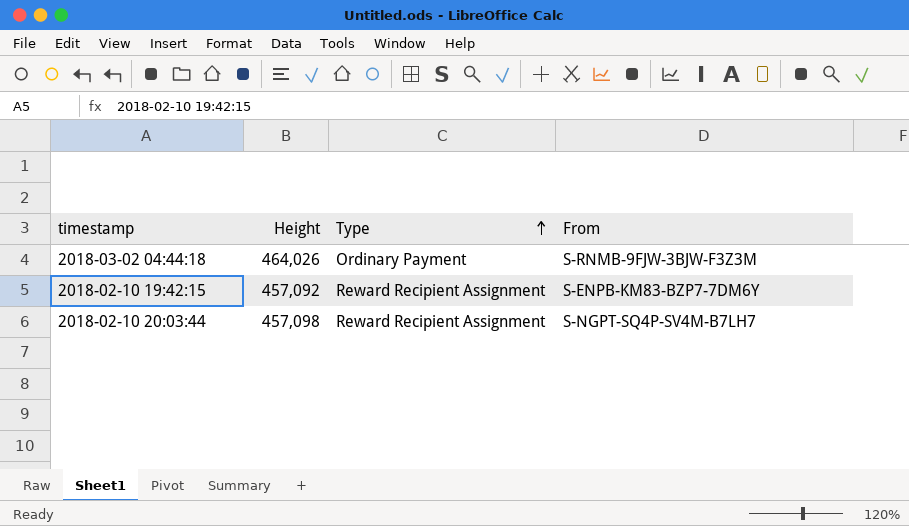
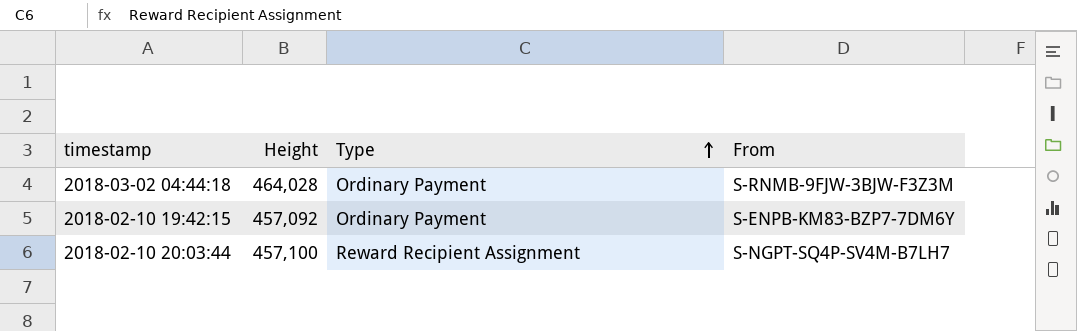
2018-03-02 04:44:18 | Height: 464,026 -> 464,028
2018-02-10 19:42:15 | Type: Reward Recipient Assignment -> Ordinary Payment
2018-02-10 20:03:44 | Height: 457,098 -> 457,100

